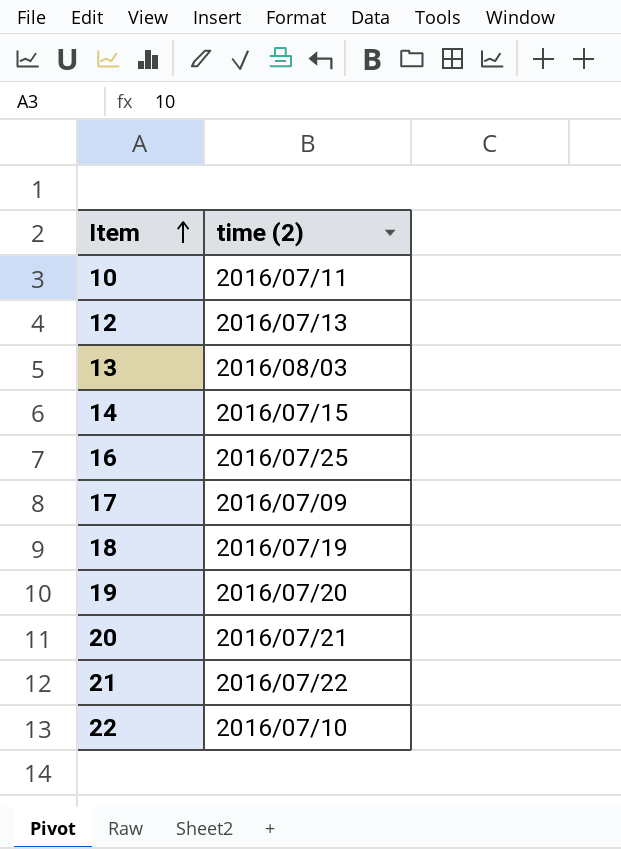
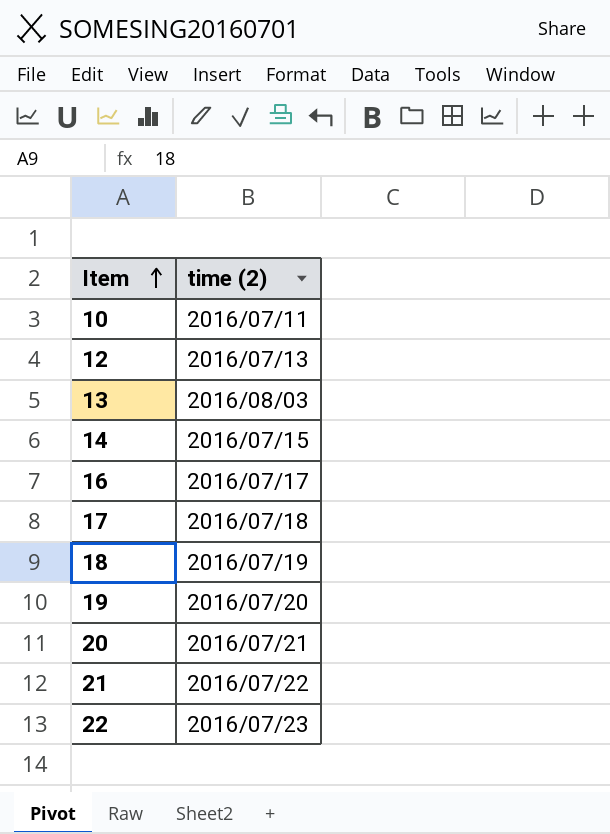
16 | time (2): 2016/07/25 -> 2016/07/17
17 | time (2): 2016/07/09 -> 2016/07/18
22 | time (2): 2016/07/10 -> 2016/07/23

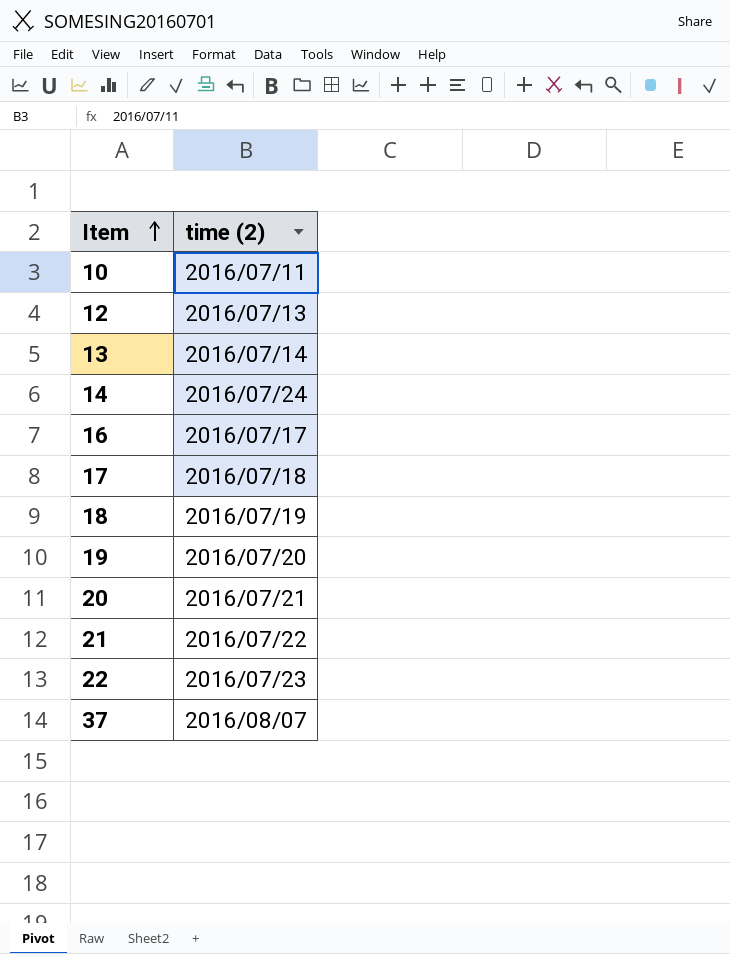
13 | time (2): 2016/08/03 -> 2016/07/14
14 | time (2): 2016/07/15 -> 2016/07/24
row 37: none -> 2016/08/07

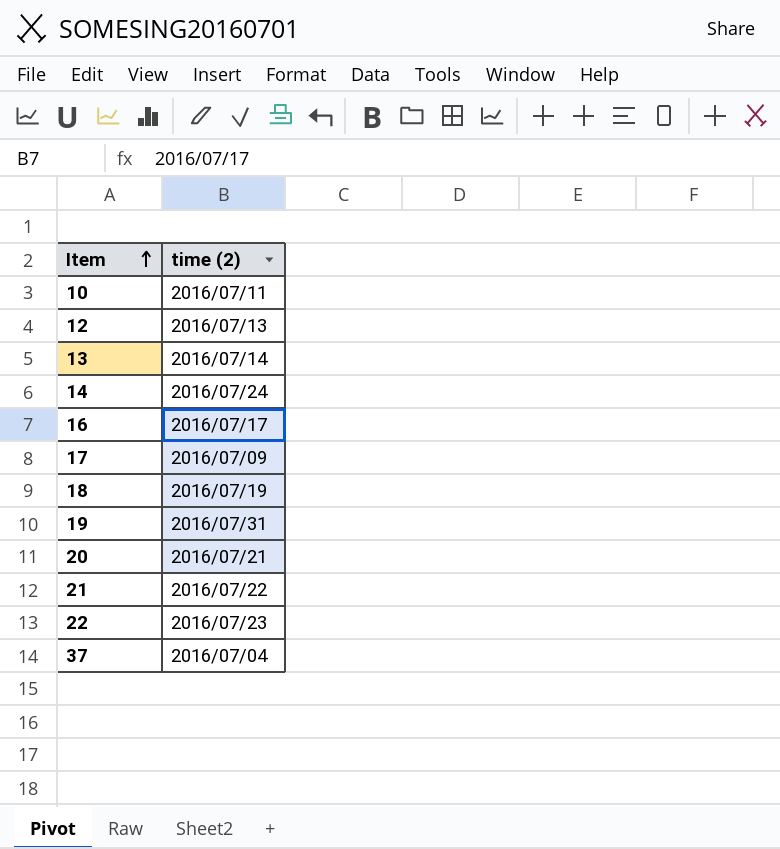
17 | time (2): 2016/07/18 -> 2016/07/09
19 | time (2): 2016/07/20 -> 2016/07/31
37 | time (2): 2016/08/07 -> 2016/07/04

